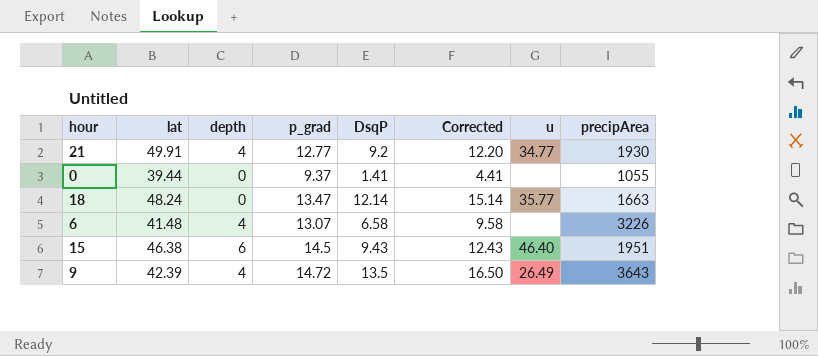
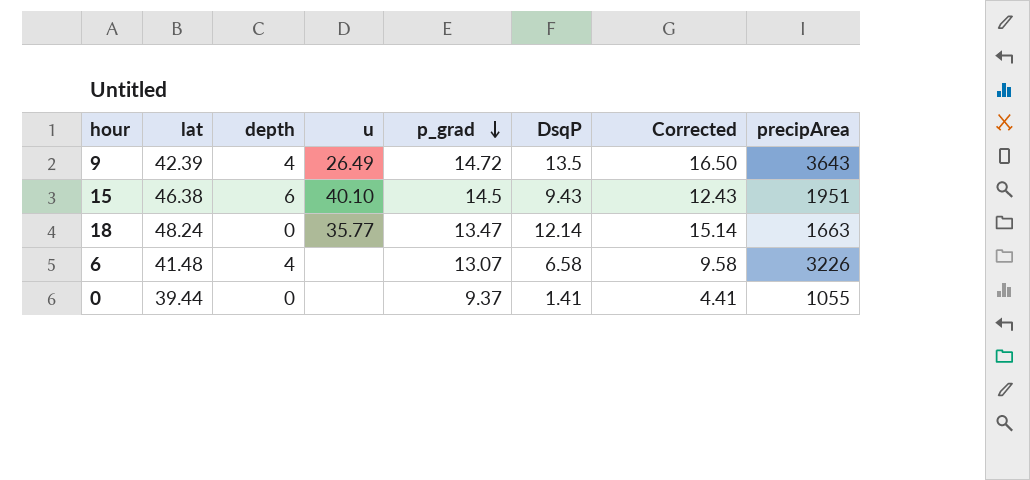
row order: none -> p_grad descending
column u | position: 7 -> 4
row 21: 49.91 | 4 | 12.77 | 9.2 | 12.20 | 34.77 | 1930 -> none
15 | u: 46.40 -> 40.10

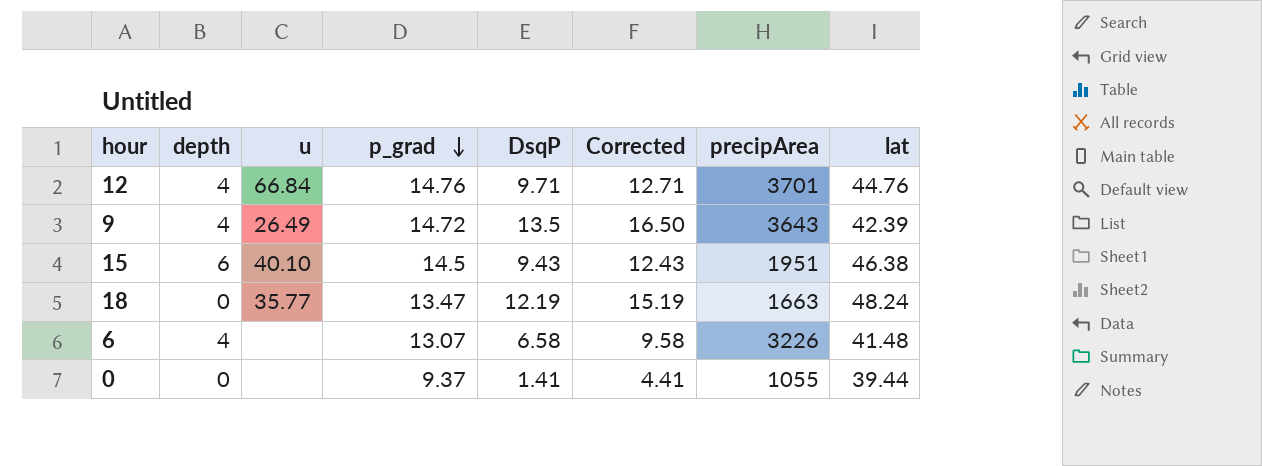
column lat | position: 2 -> 8
row 12: none -> 4 | 66.84 | 14.76 | 9.71 | 12.71 | 3701 | 44.76
18 | DsqP: 12.14 -> 12.19
18 | Corrected: 15.14 -> 15.19

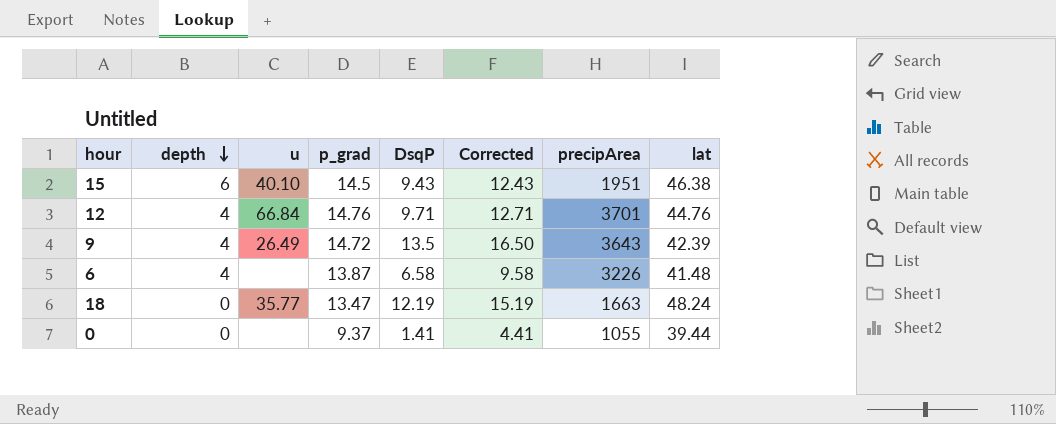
row order: p_grad descending -> depth descending
6 | p_grad: 13.07 -> 13.87

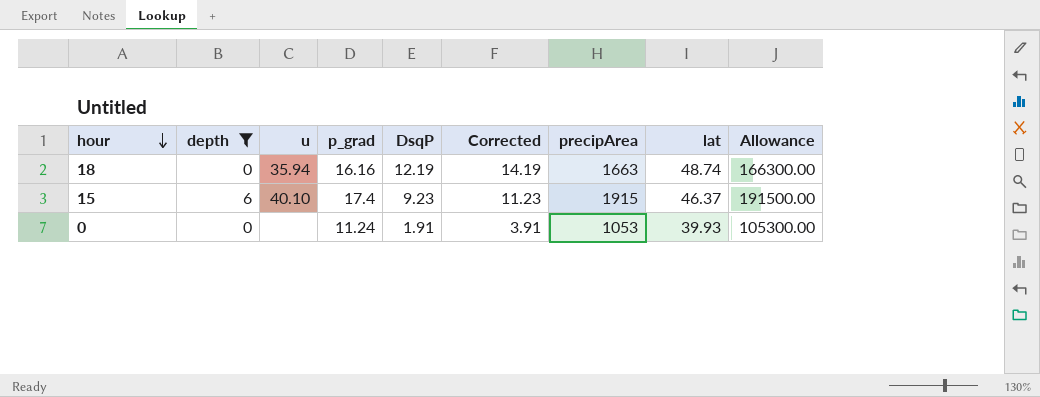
filter: none -> depth != 4
row order: depth descending -> hour descending
column Corrected | formula: [DsqP] + 3 -> [DsqP] + 2
column Allowance | formula: none -> [precipArea] * 100
18 | u: 35.77 -> 35.94
18 | p_grad: 13.47 -> 16.16
18 | lat: 48.24 -> 48.74
15 | p_grad: 14.5 -> 17.4
15 | DsqP: 9.43 -> 9.23
15 | precipArea: 1951 -> 1915
15 | lat: 46.38 -> 46.37
0 | p_grad: 9.37 -> 11.24
0 | DsqP: 1.41 -> 1.91
0 | precipArea: 1055 -> 1053
0 | lat: 39.44 -> 39.93

